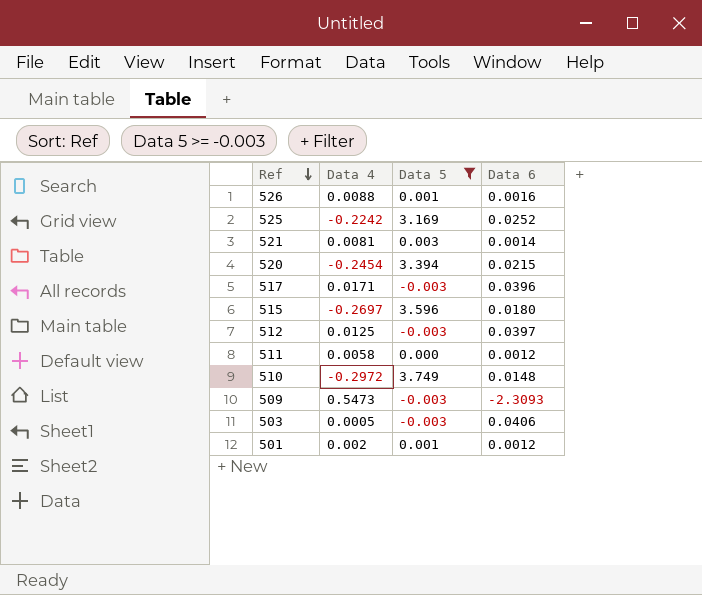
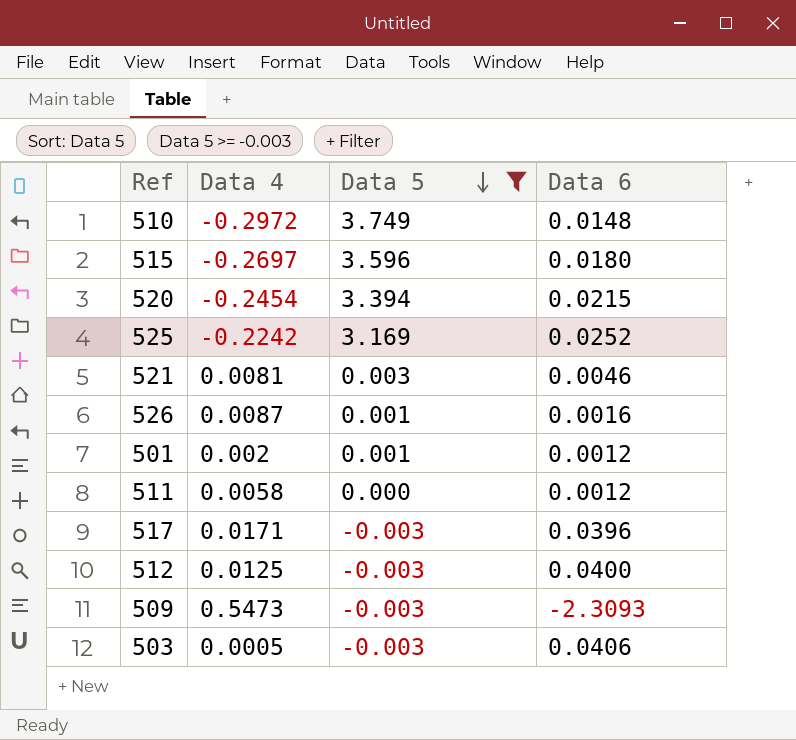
row order: Ref descending -> Data 5 descending
521 | Data 6: 0.0014 -> 0.0046
526 | Data 4: 0.0088 -> 0.0087
512 | Data 6: 0.0397 -> 0.0400

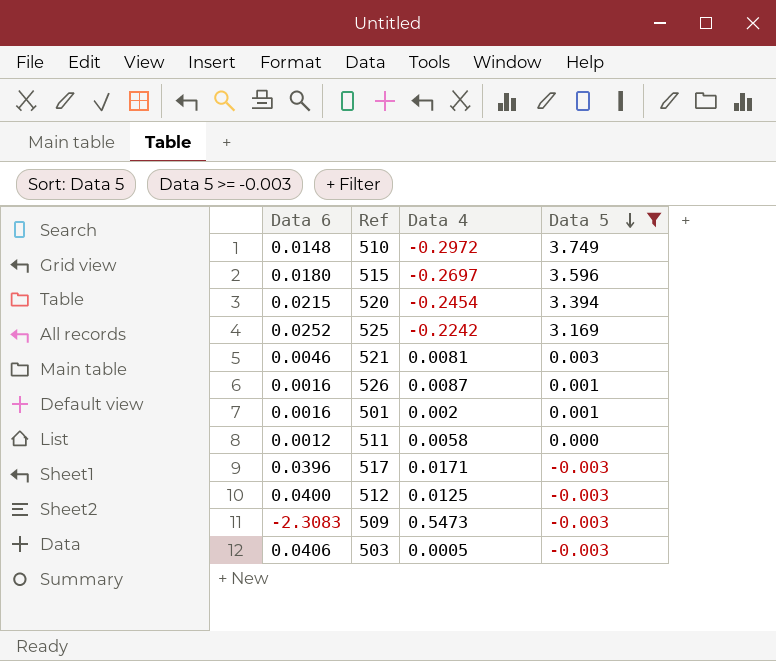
column Data 6 | position: 4 -> 1
501 | Data 6: 0.0012 -> 0.0016
509 | Data 6: -2.3093 -> -2.3083

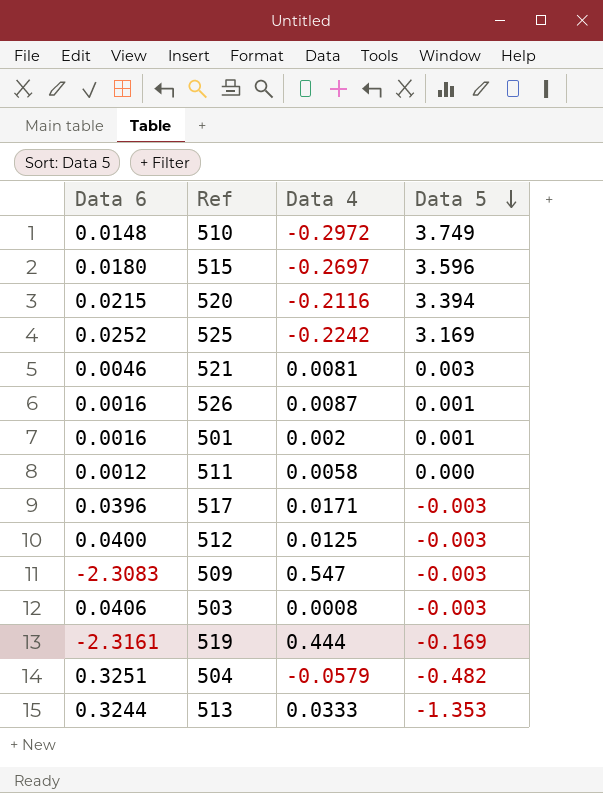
filter: Data 5 >= -0.003 -> none
520 | Data 4: -0.2454 -> -0.2116
509 | Data 4: 0.5473 -> 0.547
503 | Data 4: 0.0005 -> 0.0008

